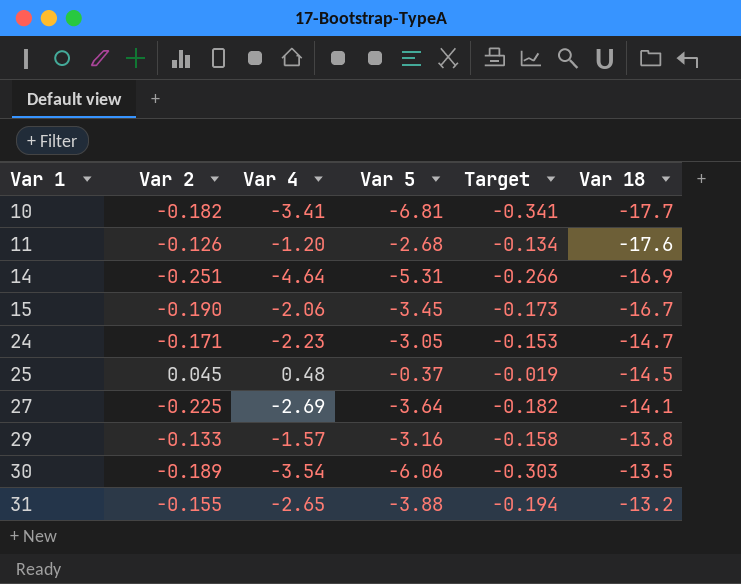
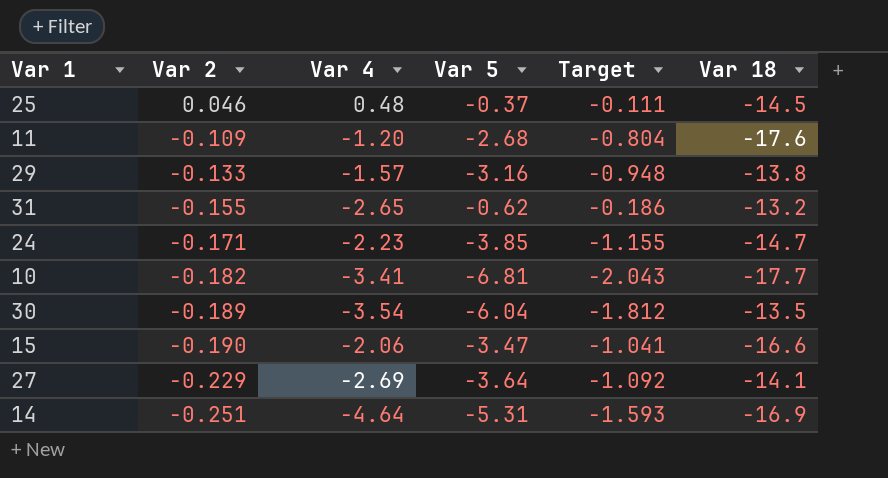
row order: Var 1 ascending -> Var 2 descending
column Target | formula: [Var 5] * 0.05 -> [Var 5] * 0.3
25 | Var 2: 0.045 -> 0.046
11 | Var 2: -0.126 -> -0.109
31 | Var 5: -3.88 -> -0.62
24 | Var 5: -3.05 -> -3.85
30 | Var 5: -6.06 -> -6.04
15 | Var 5: -3.45 -> -3.47
15 | Var 18: -16.7 -> -16.6
27 | Var 2: -0.225 -> -0.229

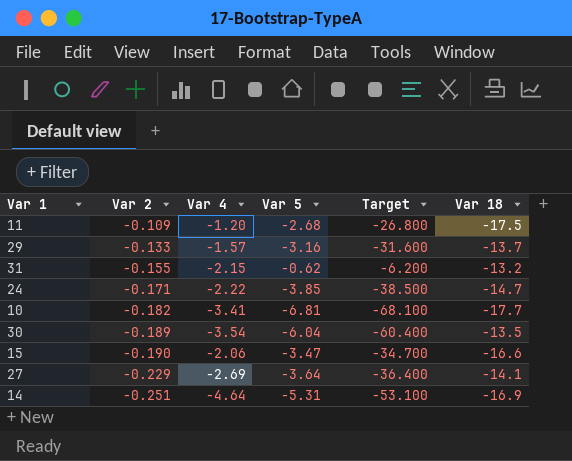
column Target | formula: [Var 5] * 0.3 -> [Var 5] * 10
row 25: 0.046 | 0.48 | -0.37 | -0.111 | -14.5 -> none
11 | Var 18: -17.6 -> -17.5
29 | Var 18: -13.8 -> -13.7
31 | Var 4: -2.65 -> -2.15
24 | Var 4: -2.23 -> -2.22

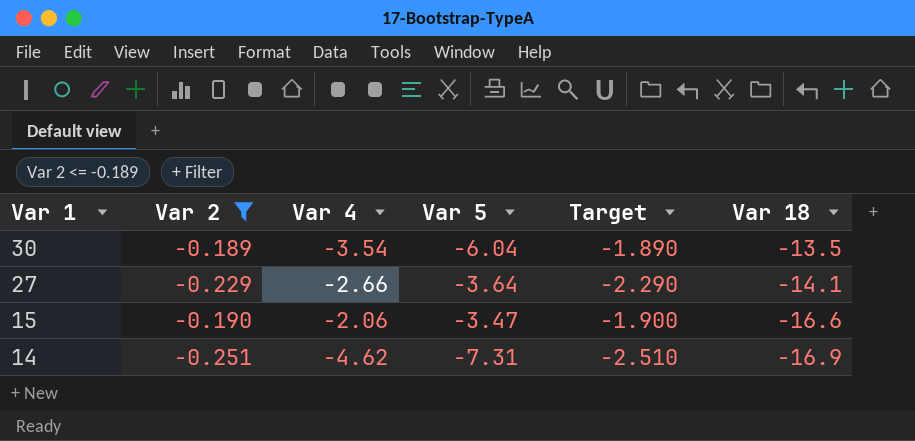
filter: none -> Var 2 <= -0.189
row order: Var 2 descending -> Var 1 descending
column Target | formula: [Var 5] * 10 -> [Var 2] * 10
27 | Var 4: -2.69 -> -2.66
14 | Var 4: -4.64 -> -4.62
14 | Var 5: -5.31 -> -7.31

